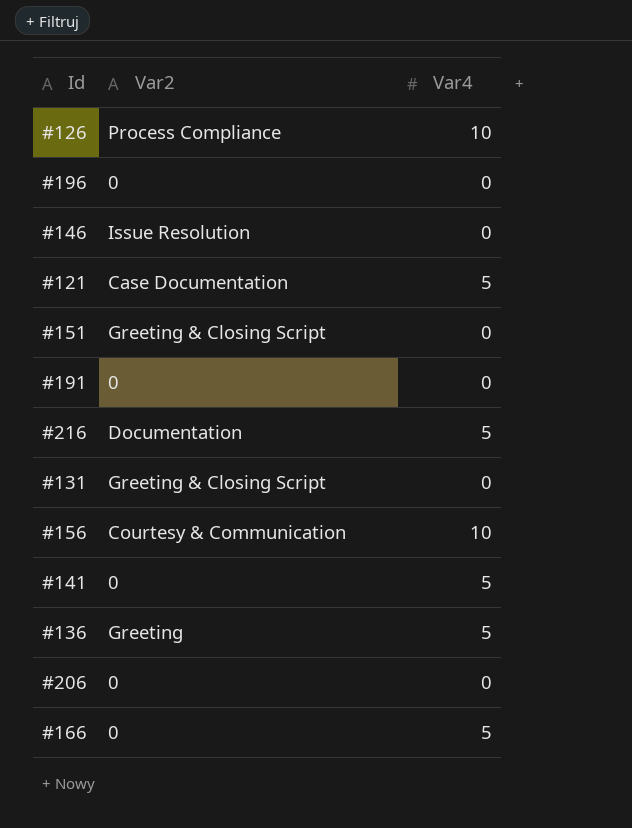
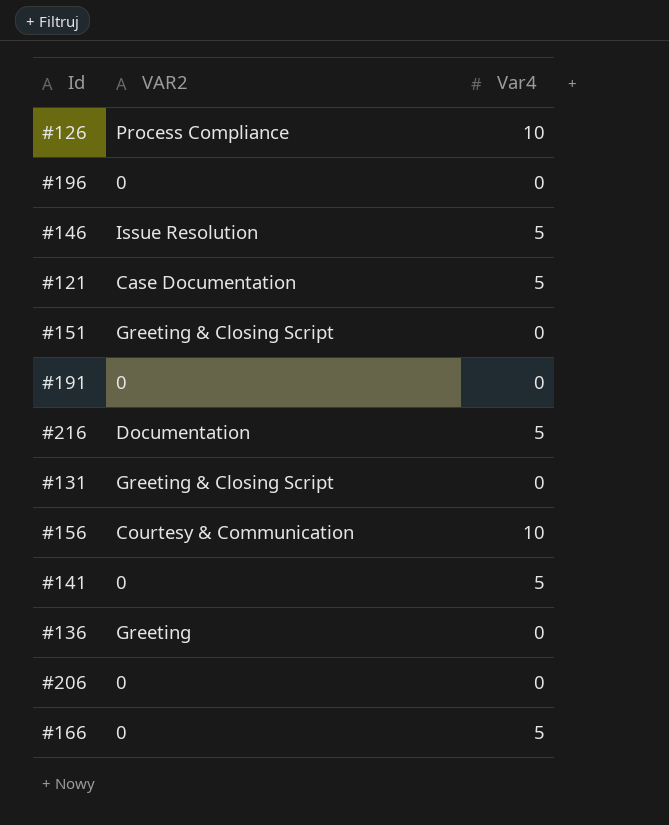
column name: Var2 -> VAR2
#146 | Var4: 0 -> 5
#136 | Var4: 5 -> 0

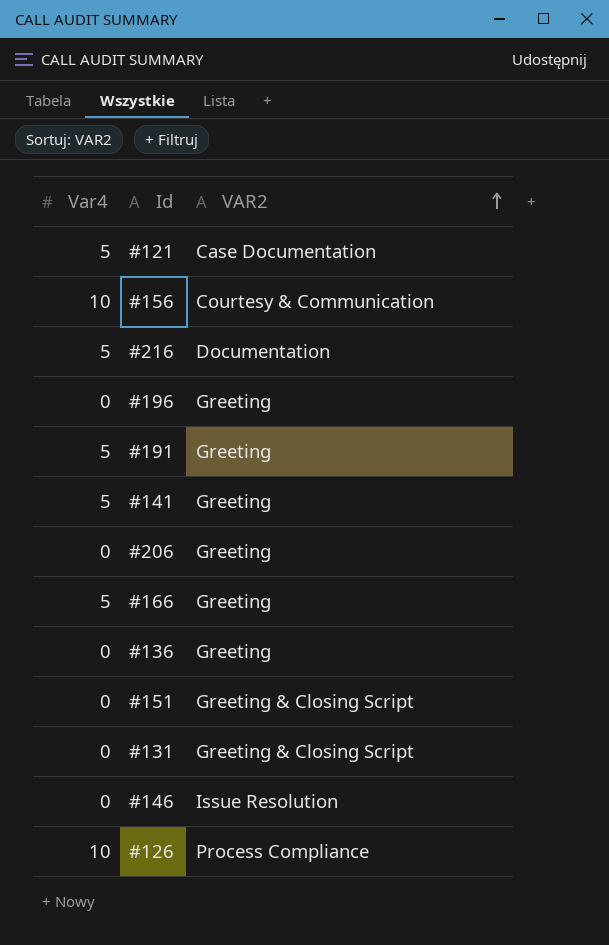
row order: none -> VAR2 ascending
column Var4 | position: 3 -> 1
#196 | VAR2: 0 -> Greeting
#191 | Var4: 0 -> 5
#191 | VAR2: 0 -> Greeting
#141 | VAR2: 0 -> Greeting
#206 | VAR2: 0 -> Greeting
#166 | VAR2: 0 -> Greeting
#146 | Var4: 5 -> 0

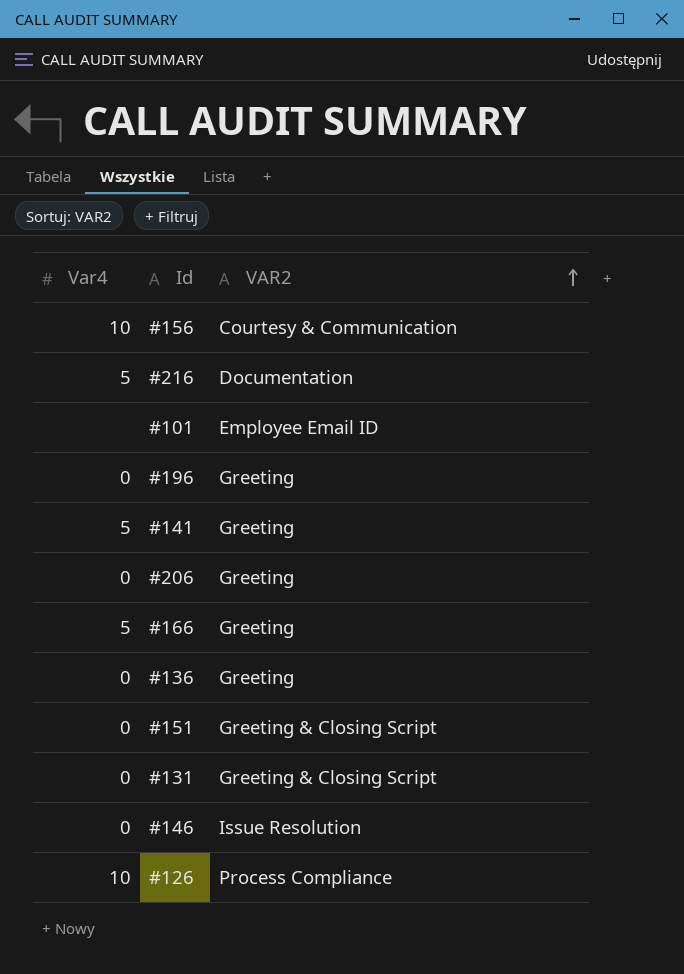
row #121: 5 | Case Documentation -> none
row #191: 5 | Greeting -> none
row #101: none -> none | Employee Email ID

